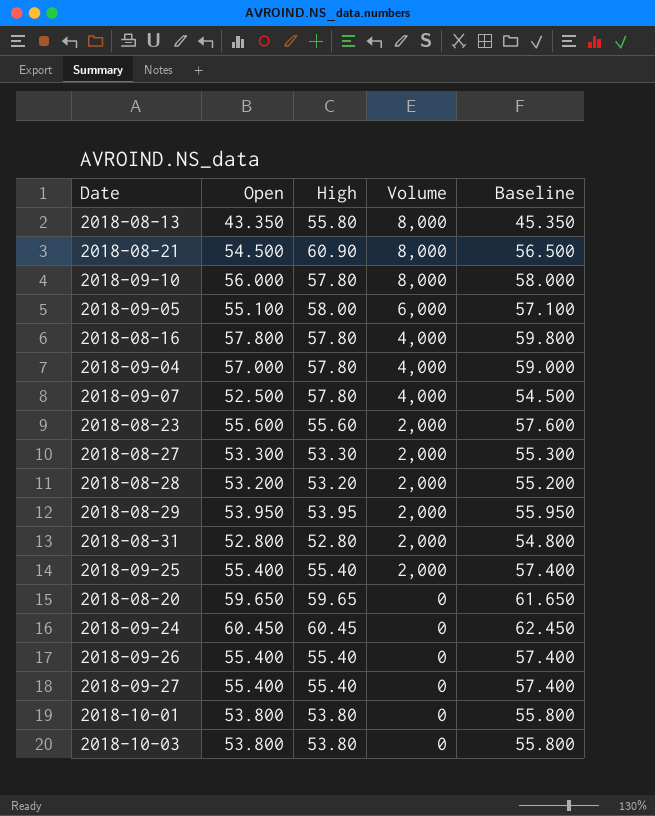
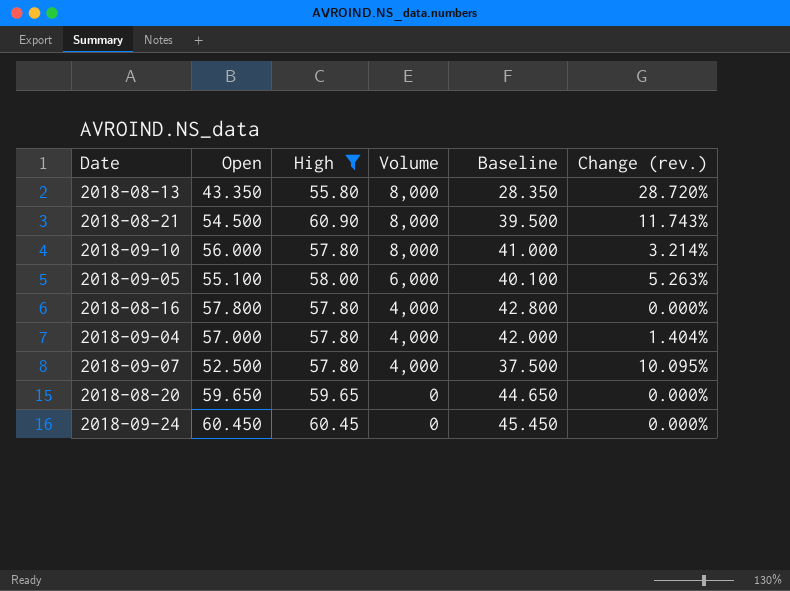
filter: none -> High >= 55.80
column Baseline | formula: [Open] + 2 -> [Open] - 15
column Change (rev.) | formula: none -> ([High] - [Open]) / [Open]

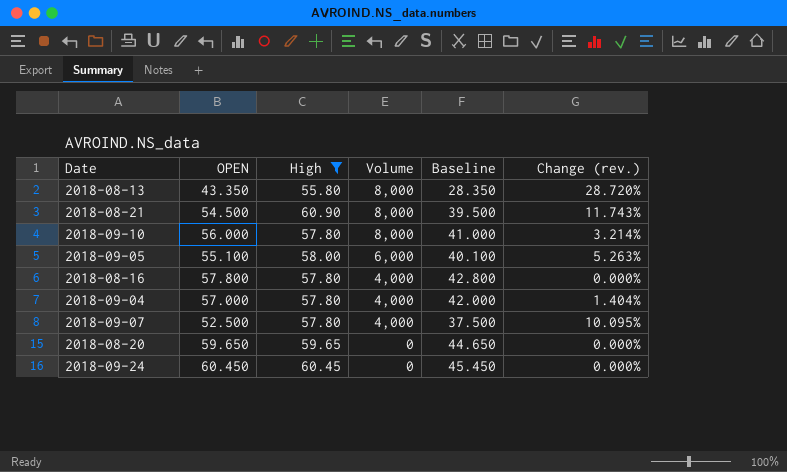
column name: Open -> OPEN

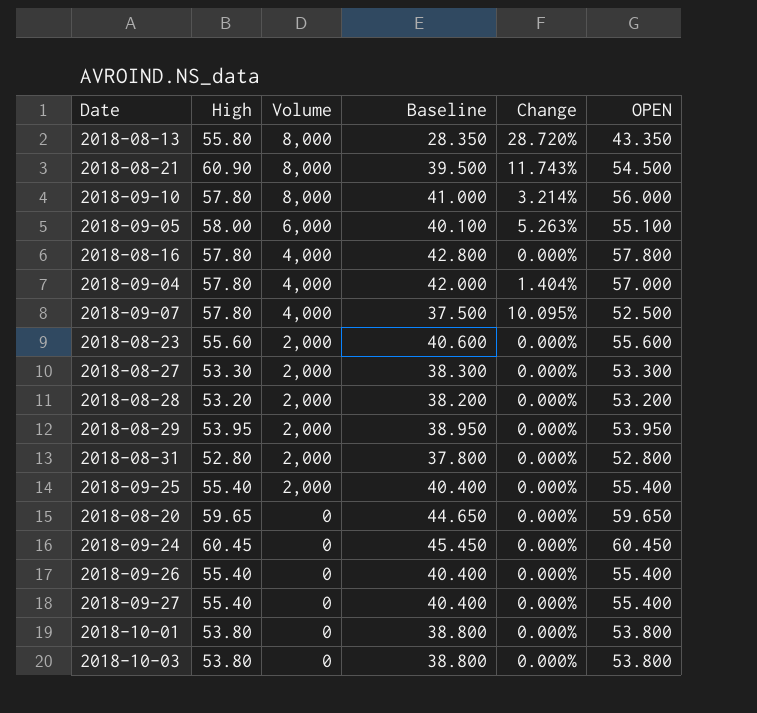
filter: High >= 55.80 -> none
column name: Change (rev.) -> Change
column OPEN | position: 2 -> 6

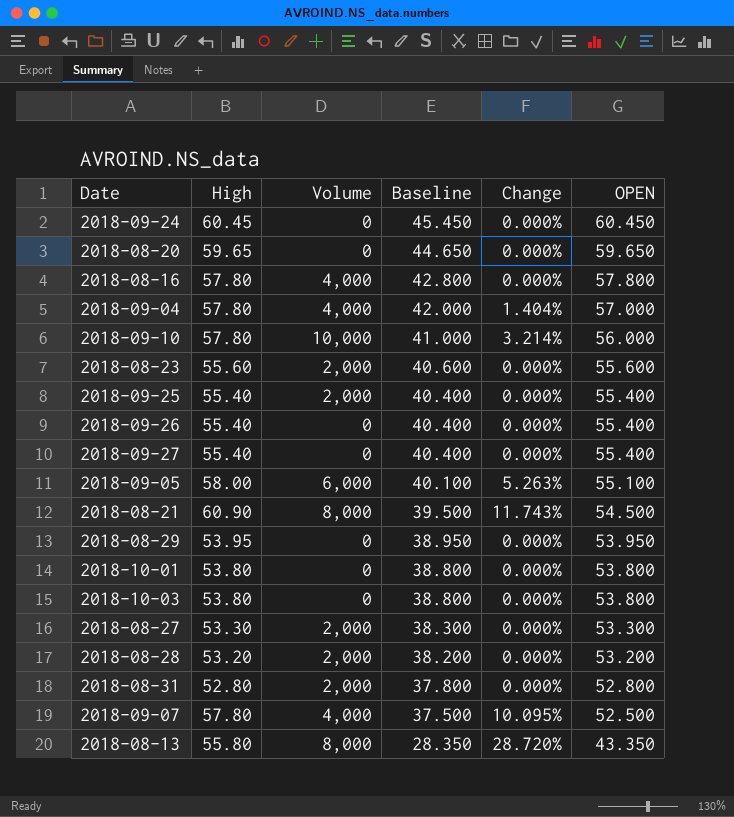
row order: Volume descending -> Baseline descending
2018-09-10 | Volume: 8,000 -> 10,000
2018-08-29 | Volume: 2,000 -> 0

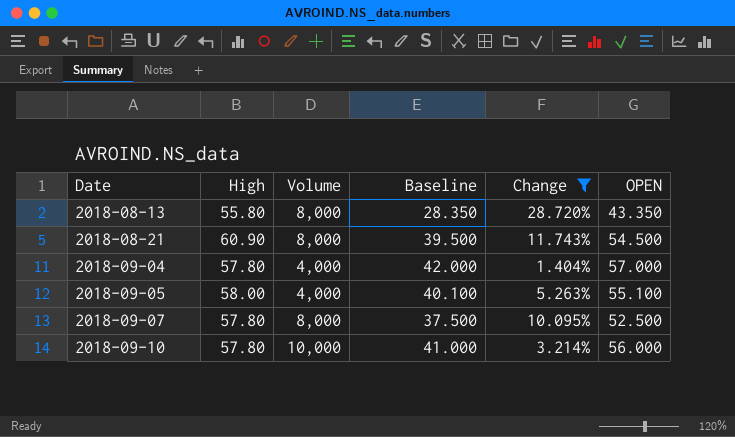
filter: none -> Change != 0.000%
row order: Baseline descending -> Date ascending
2018-09-05 | Volume: 6,000 -> 4,000
2018-09-07 | Volume: 4,000 -> 8,000

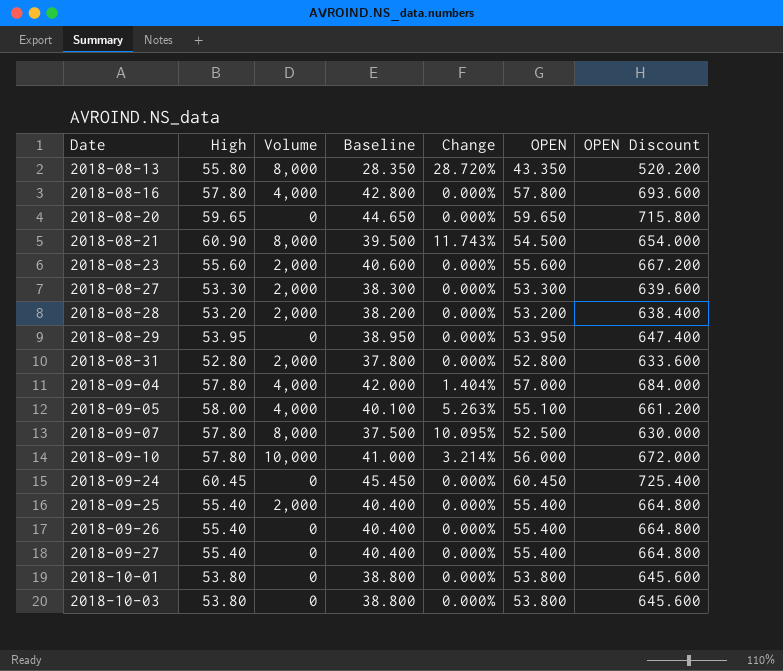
filter: Change != 0.000% -> none
column OPEN Discount | formula: none -> [OPEN] * 12

